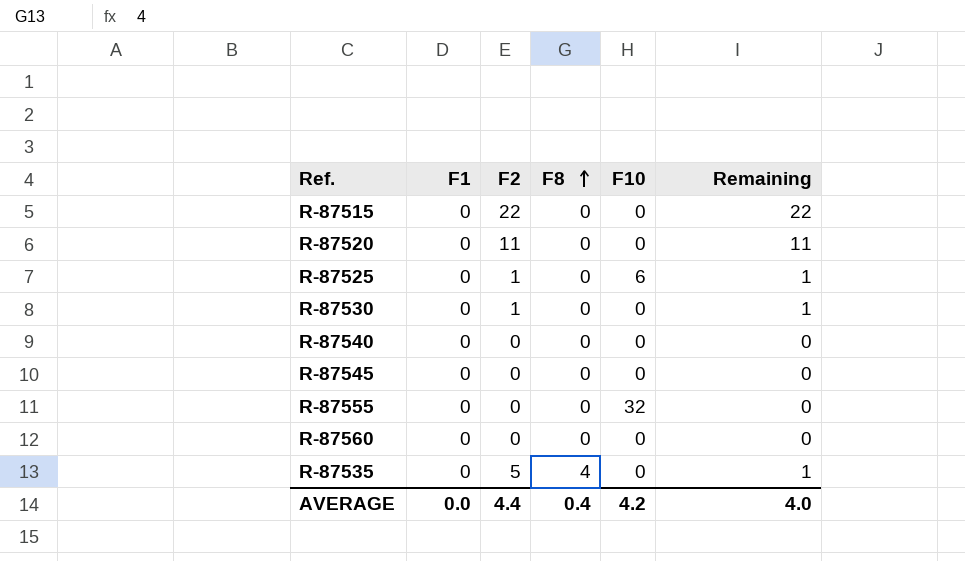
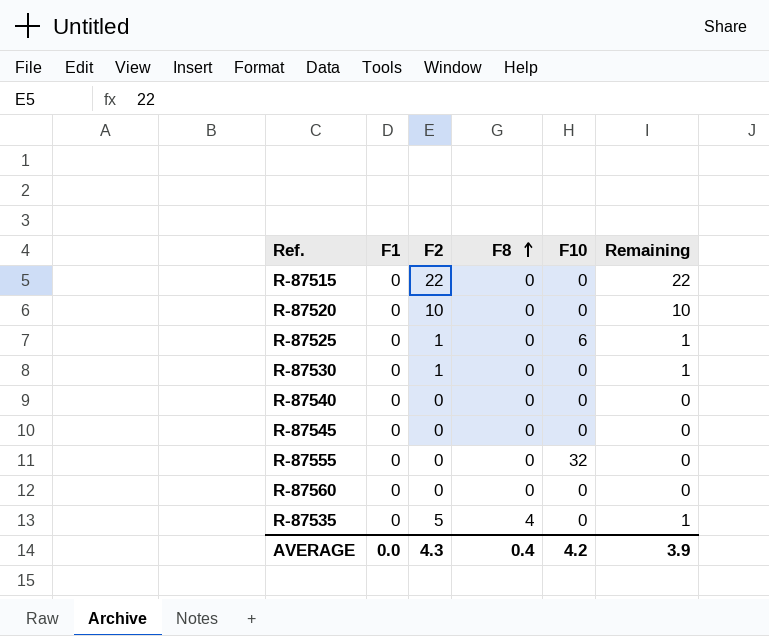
R-87520 | F2: 11 -> 10
R-87520 | Remaining: 11 -> 10
AVERAGE | F2: 4.4 -> 4.3
AVERAGE | Remaining: 4.0 -> 3.9

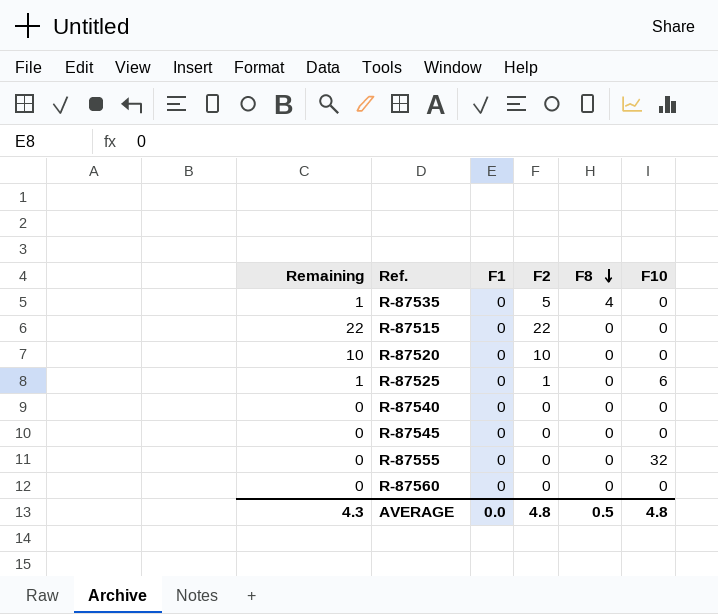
row order: F8 ascending -> F8 descending
column Remaining | position: 6 -> 1
row R-87530: 0 | 1 | 0 | 0 | 1 -> none
AVERAGE | Remaining: 3.9 -> 4.3
AVERAGE | F2: 4.3 -> 4.8
AVERAGE | F8: 0.4 -> 0.5
AVERAGE | F10: 4.2 -> 4.8

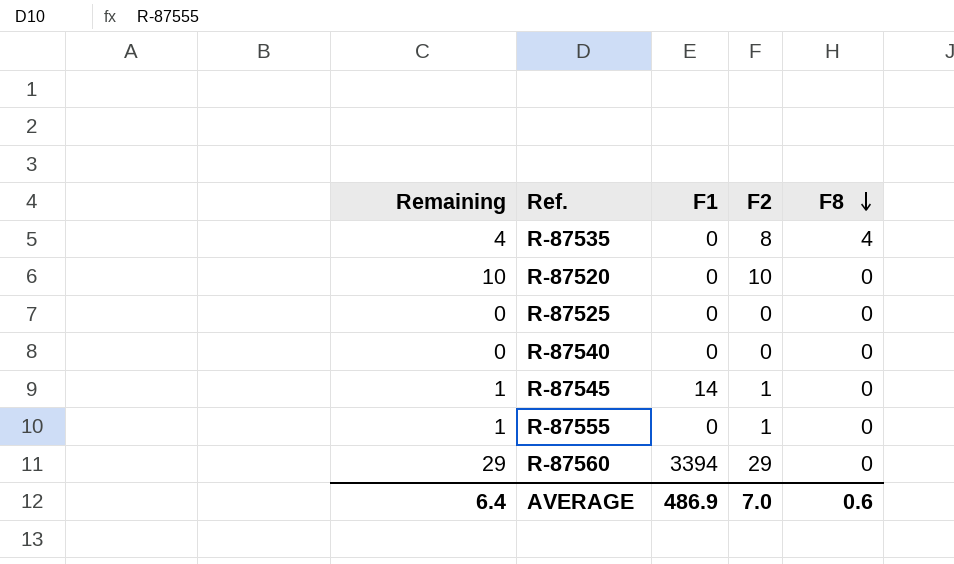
column F10 | position: 6 -> none
row R-87515: 22 | 0 | 22 | 0 | 0 -> none
R-87535 | Remaining: 1 -> 4
R-87535 | F2: 5 -> 8
R-87525 | Remaining: 1 -> 0
R-87525 | F2: 1 -> 0
R-87545 | Remaining: 0 -> 1
R-87545 | F1: 0 -> 14
R-87545 | F2: 0 -> 1
R-87555 | Remaining: 0 -> 1
R-87555 | F2: 0 -> 1
R-87560 | Remaining: 0 -> 29
R-87560 | F1: 0 -> 3394
R-87560 | F2: 0 -> 29
AVERAGE | Remaining: 4.3 -> 6.4
AVERAGE | F1: 0.0 -> 486.9
AVERAGE | F2: 4.8 -> 7.0
AVERAGE | F8: 0.5 -> 0.6

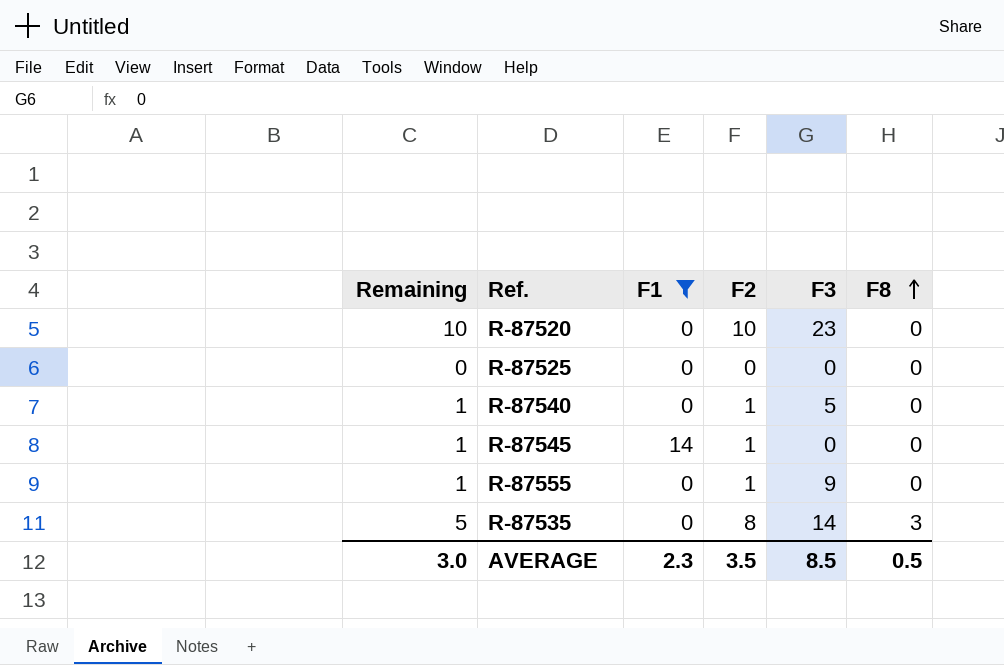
filter: none -> F1 != 3394
row order: F8 descending -> F8 ascending
column F3 | position: none -> 5
R-87540 | Remaining: 0 -> 1
R-87540 | F2: 0 -> 1
R-87535 | Remaining: 4 -> 5
R-87535 | F8: 4 -> 3
AVERAGE | Remaining: 6.4 -> 3.0
AVERAGE | F1: 486.9 -> 2.3
AVERAGE | F2: 7.0 -> 3.5
AVERAGE | F8: 0.6 -> 0.5

